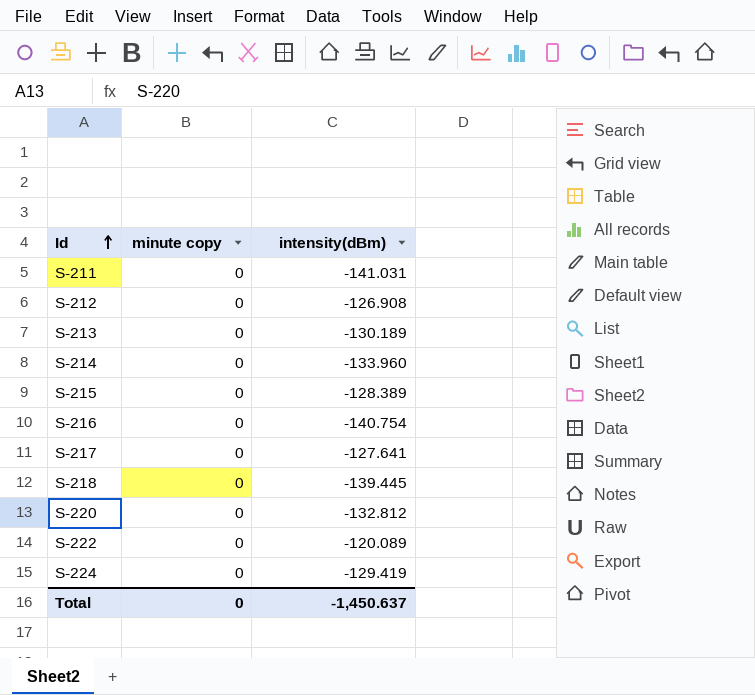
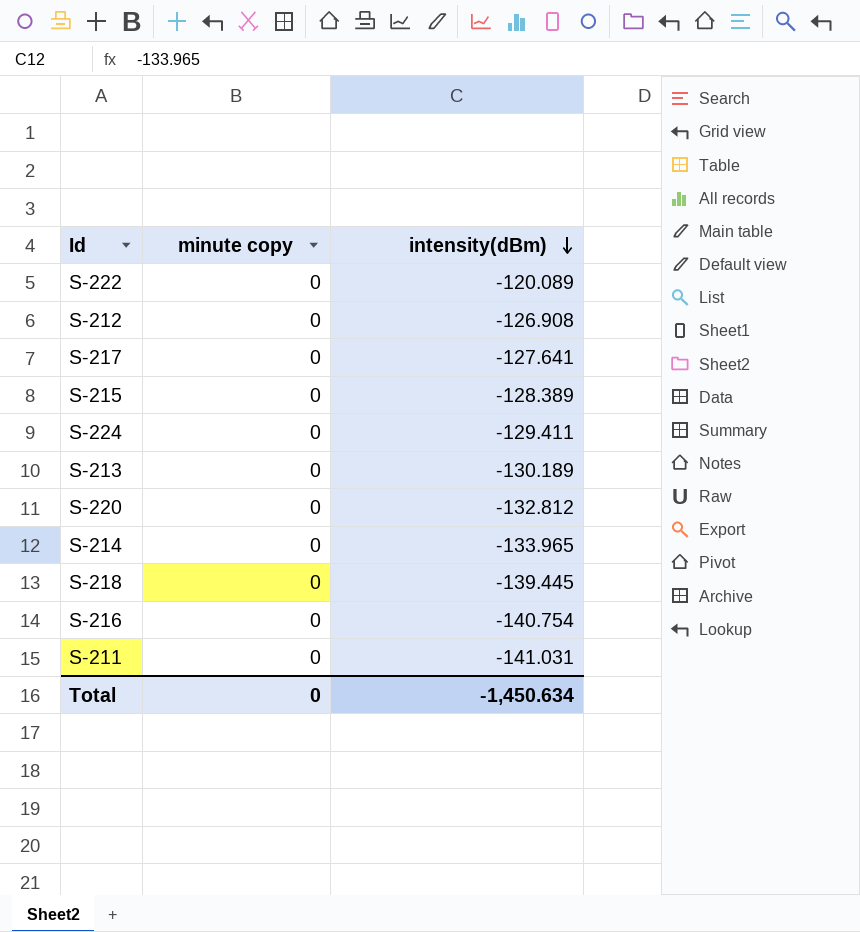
row order: Id ascending -> intensity(dBm) descending
S-224 | intensity(dBm): -129.419 -> -129.411
S-214 | intensity(dBm): -133.960 -> -133.965
Total | intensity(dBm): -1,450.637 -> -1,450.634

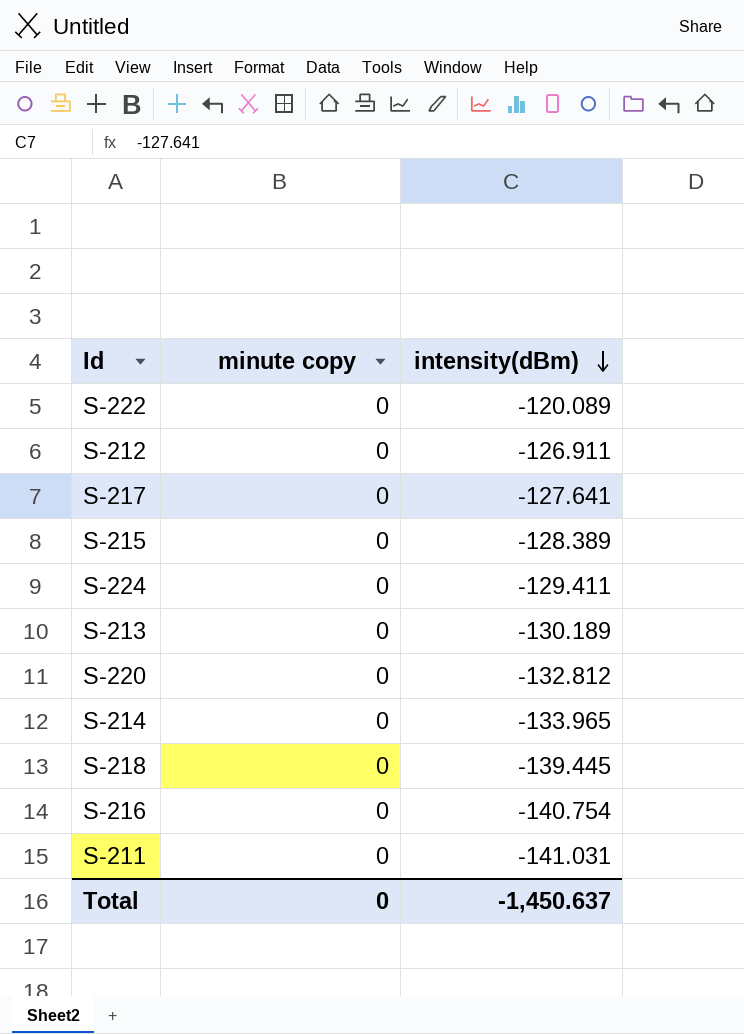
S-212 | intensity(dBm): -126.908 -> -126.911
Total | intensity(dBm): -1,450.634 -> -1,450.637

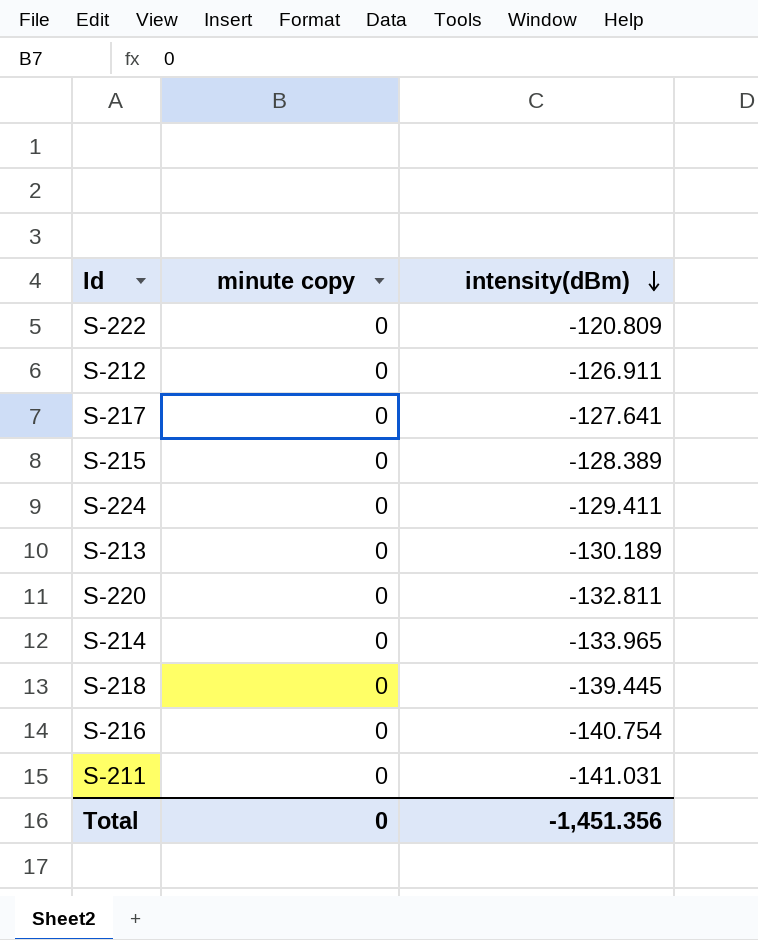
S-222 | intensity(dBm): -120.089 -> -120.809
S-220 | intensity(dBm): -132.812 -> -132.811
Total | intensity(dBm): -1,450.637 -> -1,451.356

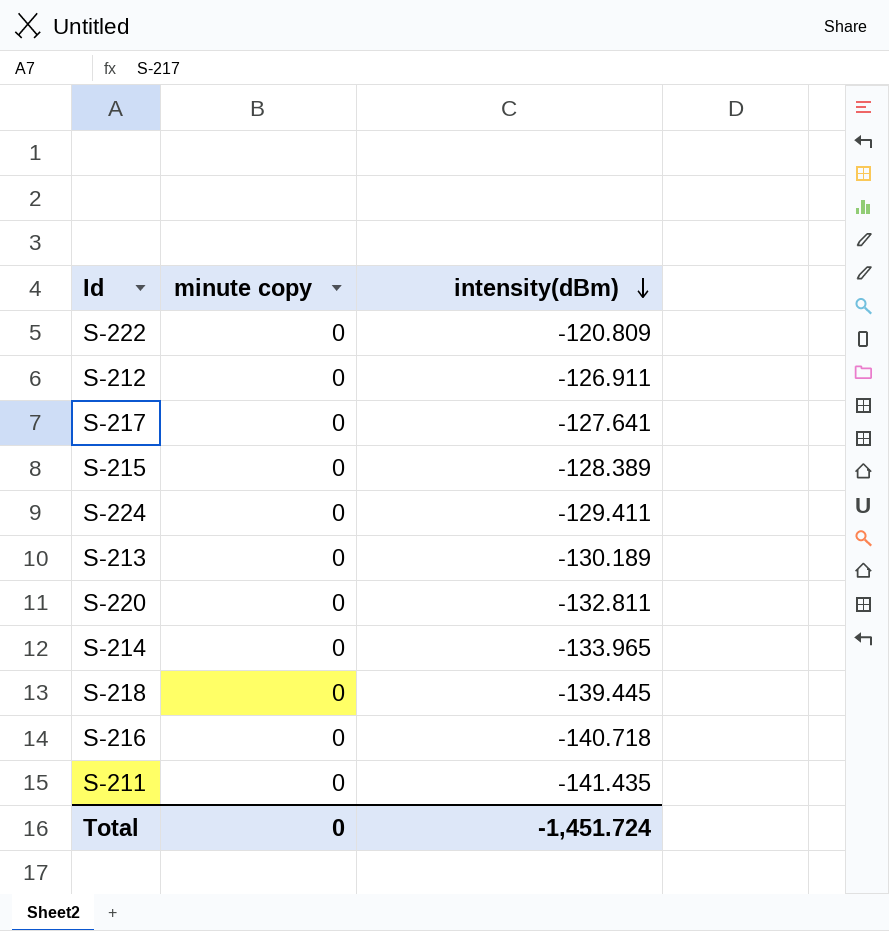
S-216 | intensity(dBm): -140.754 -> -140.718
S-211 | intensity(dBm): -141.031 -> -141.435
Total | intensity(dBm): -1,451.356 -> -1,451.724

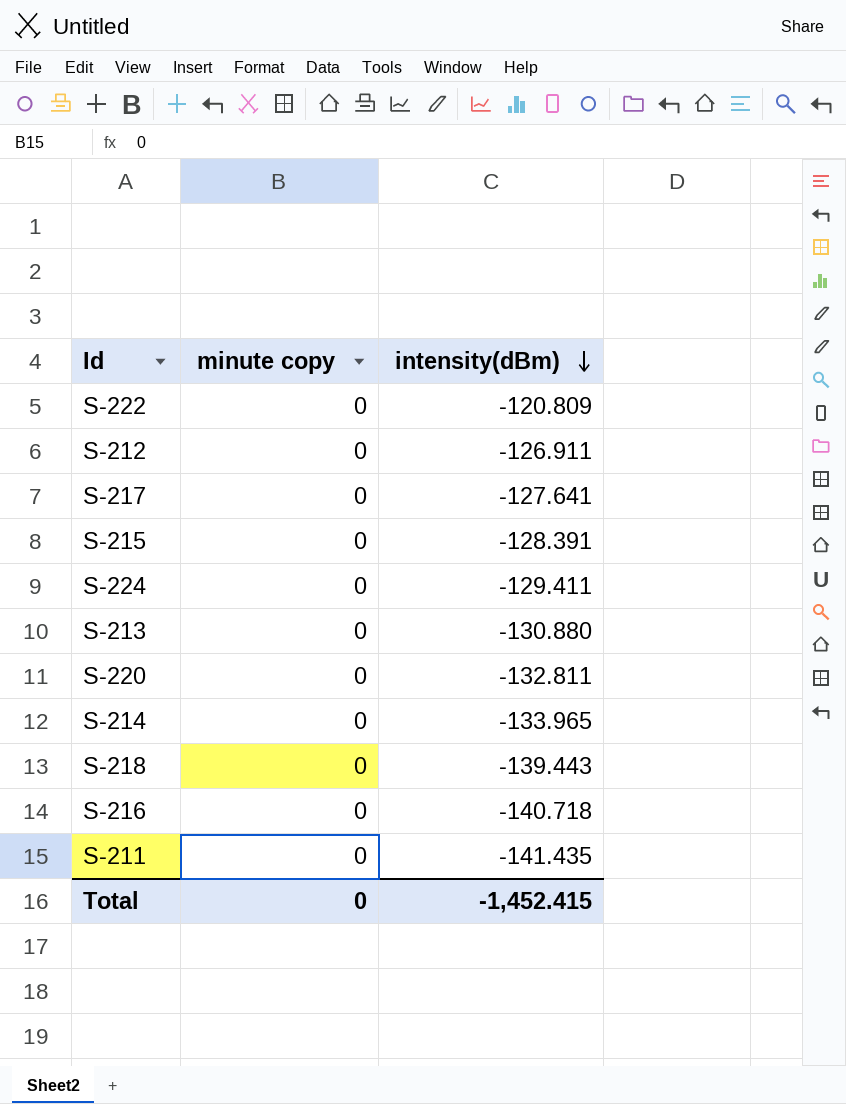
S-215 | intensity(dBm): -128.389 -> -128.391
S-213 | intensity(dBm): -130.189 -> -130.880
S-218 | intensity(dBm): -139.445 -> -139.443
Total | intensity(dBm): -1,451.724 -> -1,452.415

